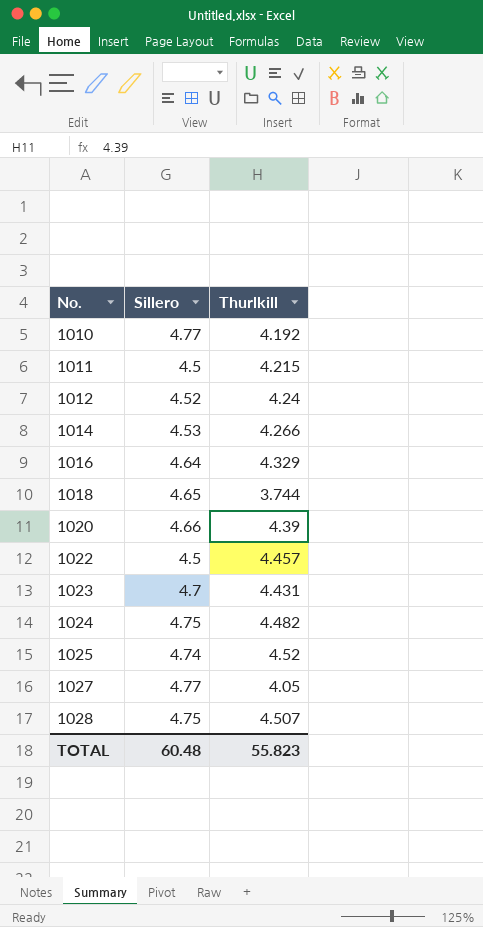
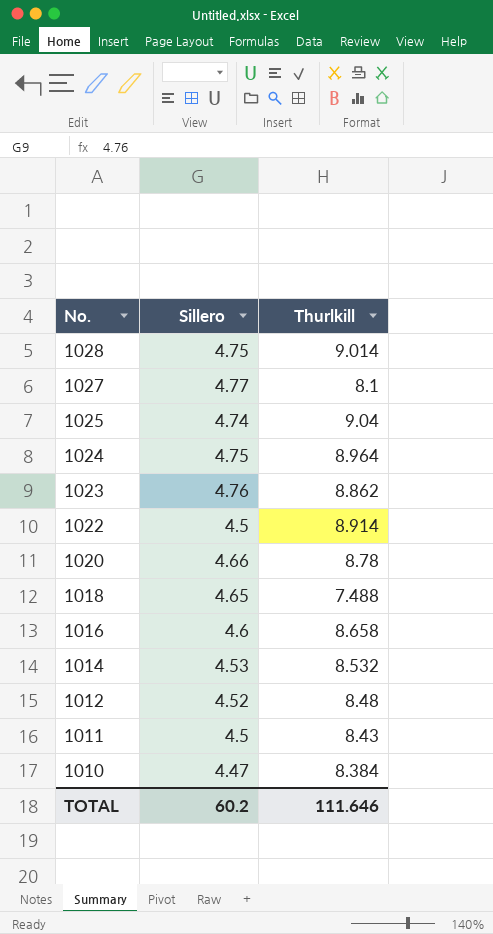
row order: No. ascending -> No. descending
1028 | Thurlkill: 4.507 -> 9.014
1027 | Thurlkill: 4.05 -> 8.1
1025 | Thurlkill: 4.52 -> 9.04
1024 | Thurlkill: 4.482 -> 8.964
1023 | Sillero: 4.7 -> 4.76
1023 | Thurlkill: 4.431 -> 8.862
1022 | Thurlkill: 4.457 -> 8.914
1020 | Thurlkill: 4.39 -> 8.78
1018 | Thurlkill: 3.744 -> 7.488
1016 | Sillero: 4.64 -> 4.6
1016 | Thurlkill: 4.329 -> 8.658
1014 | Thurlkill: 4.266 -> 8.532
1012 | Thurlkill: 4.24 -> 8.48
1011 | Thurlkill: 4.215 -> 8.43
1010 | Sillero: 4.77 -> 4.47
1010 | Thurlkill: 4.192 -> 8.384
TOTAL | Sillero: 60.48 -> 60.2
TOTAL | Thurlkill: 55.823 -> 111.646

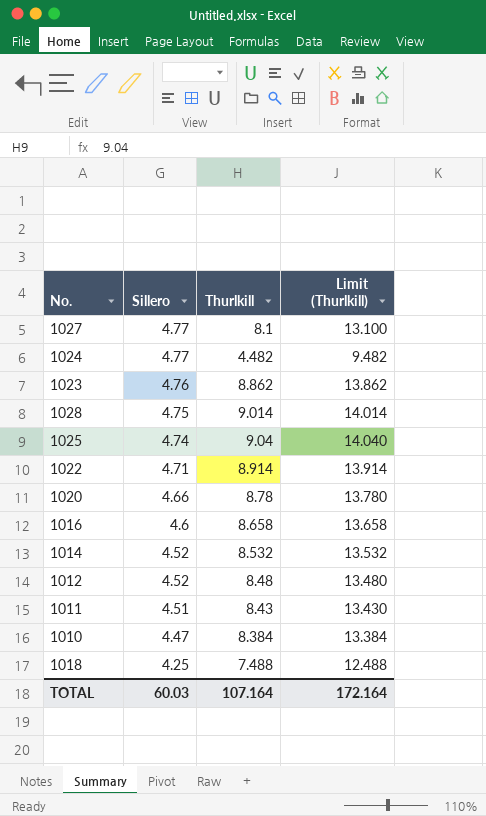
row order: No. descending -> Sillero descending
column Limit (Thurlkill) | formula: none -> [Thurlkill] + 5
1024 | Sillero: 4.75 -> 4.77
1024 | Thurlkill: 8.964 -> 4.482
1022 | Sillero: 4.5 -> 4.71
1014 | Sillero: 4.53 -> 4.52
1011 | Sillero: 4.5 -> 4.51
1018 | Sillero: 4.65 -> 4.25
TOTAL | Sillero: 60.2 -> 60.03
TOTAL | Thurlkill: 111.646 -> 107.164

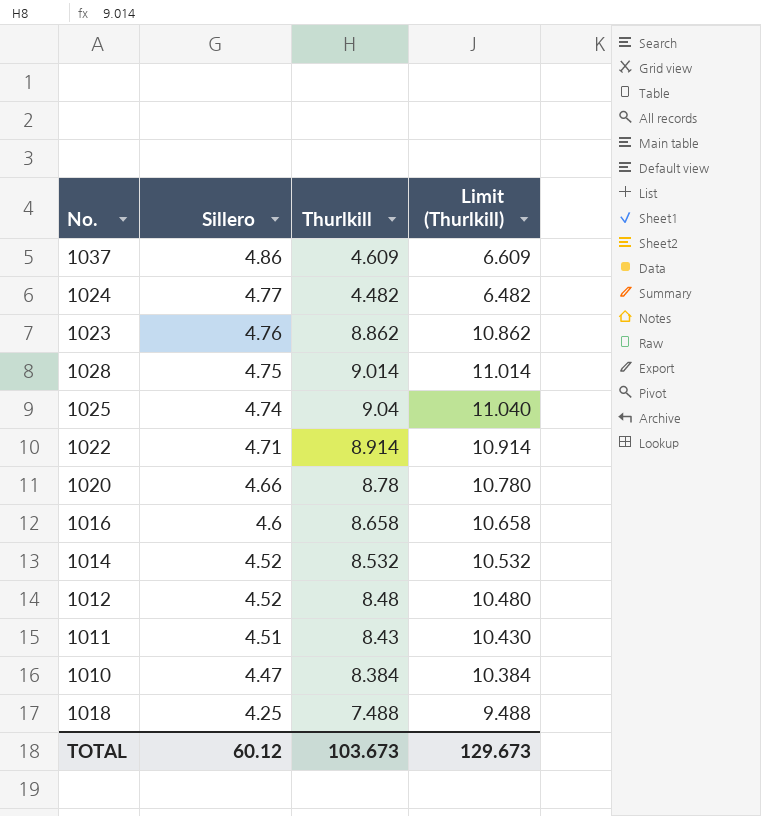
column Limit (Thurlkill) | formula: [Thurlkill] + 5 -> [Thurlkill] + 2
row 1027: 4.77 | 8.1 | 13.100 -> none
row 1037: none -> 4.86 | 4.609 | 6.609
TOTAL | Sillero: 60.03 -> 60.12
TOTAL | Thurlkill: 107.164 -> 103.673
TOTAL | Limit (Thurlkill): 172.164 -> 129.673

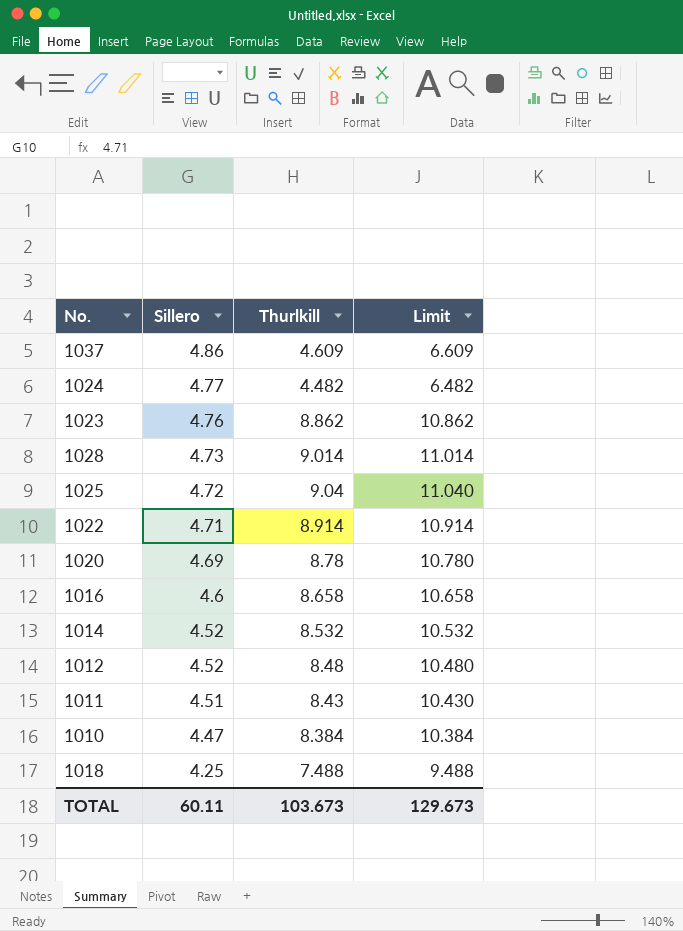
column name: Limit (Thurlkill) -> Limit
1028 | Sillero: 4.75 -> 4.73
1025 | Sillero: 4.74 -> 4.72
1020 | Sillero: 4.66 -> 4.69
TOTAL | Sillero: 60.12 -> 60.11

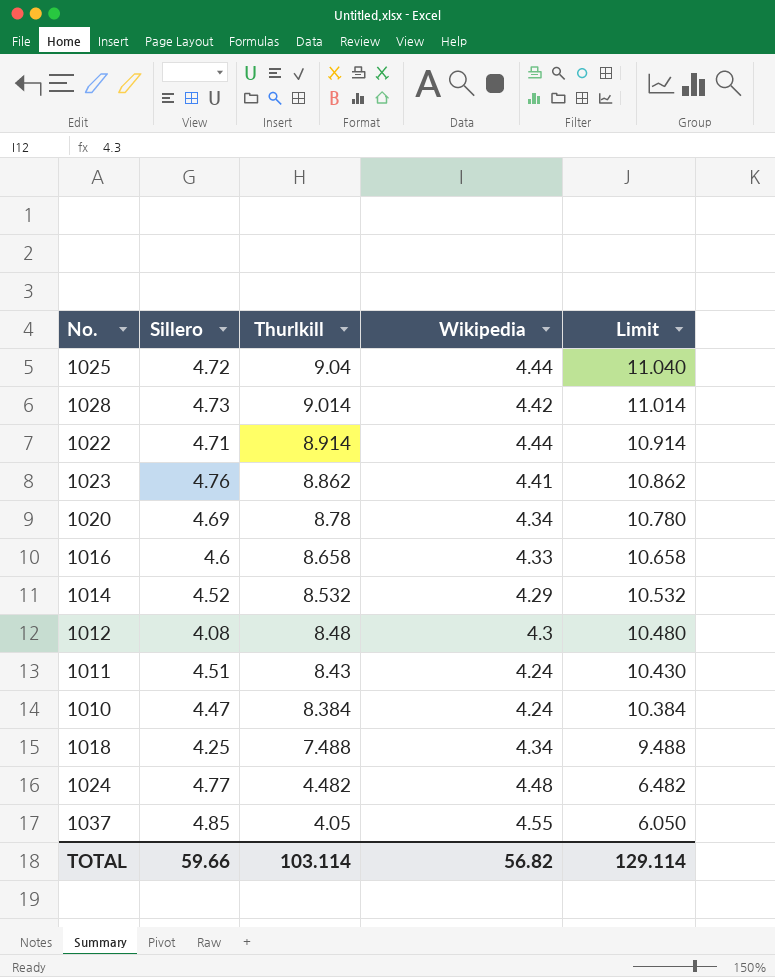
row order: Sillero descending -> Thurlkill descending
column Wikipedia | position: none -> 4
1012 | Sillero: 4.52 -> 4.08
1037 | Sillero: 4.86 -> 4.85
1037 | Thurlkill: 4.609 -> 4.05
1037 | Limit: 6.609 -> 6.050
TOTAL | Sillero: 60.11 -> 59.66
TOTAL | Thurlkill: 103.673 -> 103.114
TOTAL | Limit: 129.673 -> 129.114

